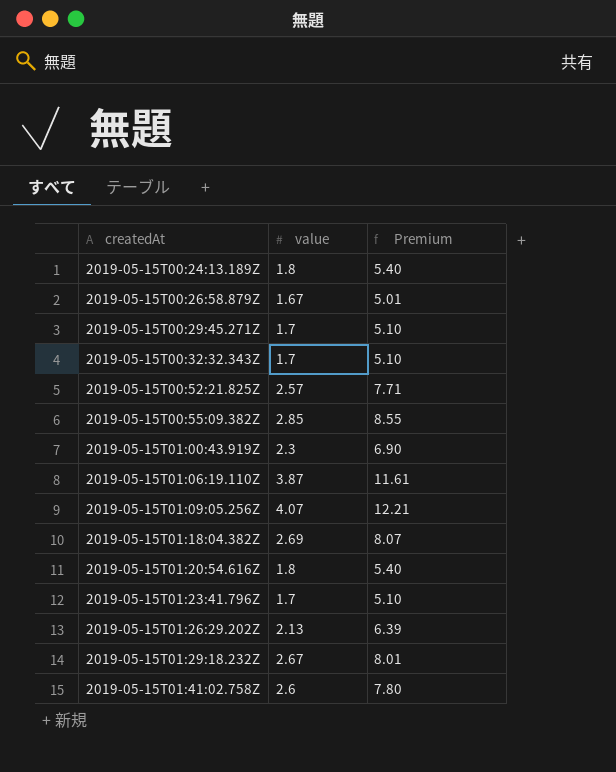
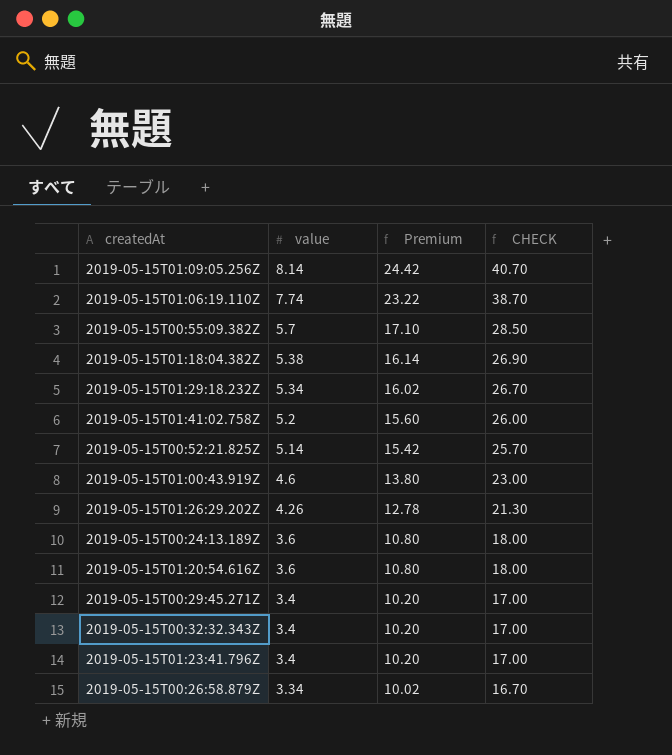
row order: createdAt ascending -> value descending
column CHECK | formula: none -> [value] * 5
2019-05-15T01:09:05.256Z | value: 4.07 -> 8.14
2019-05-15T01:09:05.256Z | Premium: 12.21 -> 24.42
2019-05-15T01:06:19.110Z | value: 3.87 -> 7.74
2019-05-15T01:06:19.110Z | Premium: 11.61 -> 23.22
2019-05-15T00:55:09.382Z | value: 2.85 -> 5.7
2019-05-15T00:55:09.382Z | Premium: 8.55 -> 17.10
2019-05-15T01:18:04.382Z | value: 2.69 -> 5.38
2019-05-15T01:18:04.382Z | Premium: 8.07 -> 16.14
2019-05-15T01:29:18.232Z | value: 2.67 -> 5.34
2019-05-15T01:29:18.232Z | Premium: 8.01 -> 16.02
2019-05-15T01:41:02.758Z | value: 2.6 -> 5.2
2019-05-15T01:41:02.758Z | Premium: 7.80 -> 15.60
2019-05-15T00:52:21.825Z | value: 2.57 -> 5.14
2019-05-15T00:52:21.825Z | Premium: 7.71 -> 15.42
2019-05-15T01:00:43.919Z | value: 2.3 -> 4.6
2019-05-15T01:00:43.919Z | Premium: 6.90 -> 13.80
2019-05-15T01:26:29.202Z | value: 2.13 -> 4.26
2019-05-15T01:26:29.202Z | Premium: 6.39 -> 12.78
2019-05-15T00:24:13.189Z | value: 1.8 -> 3.6
2019-05-15T00:24:13.189Z | Premium: 5.40 -> 10.80
2019-05-15T01:20:54.616Z | value: 1.8 -> 3.6
2019-05-15T01:20:54.616Z | Premium: 5.40 -> 10.80
2019-05-15T00:29:45.271Z | value: 1.7 -> 3.4
2019-05-15T00:29:45.271Z | Premium: 5.10 -> 10.20
2019-05-15T00:32:32.343Z | value: 1.7 -> 3.4
2019-05-15T00:32:32.343Z | Premium: 5.10 -> 10.20
2019-05-15T01:23:41.796Z | value: 1.7 -> 3.4
2019-05-15T01:23:41.796Z | Premium: 5.10 -> 10.20
2019-05-15T00:26:58.879Z | value: 1.67 -> 3.34
2019-05-15T00:26:58.879Z | Premium: 5.01 -> 10.02

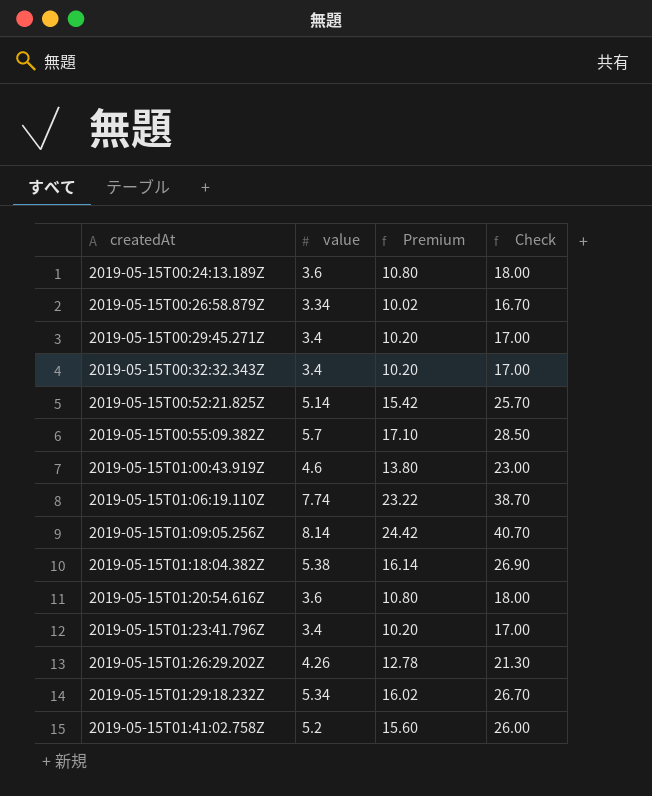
row order: value descending -> createdAt ascending
column name: CHECK -> Check

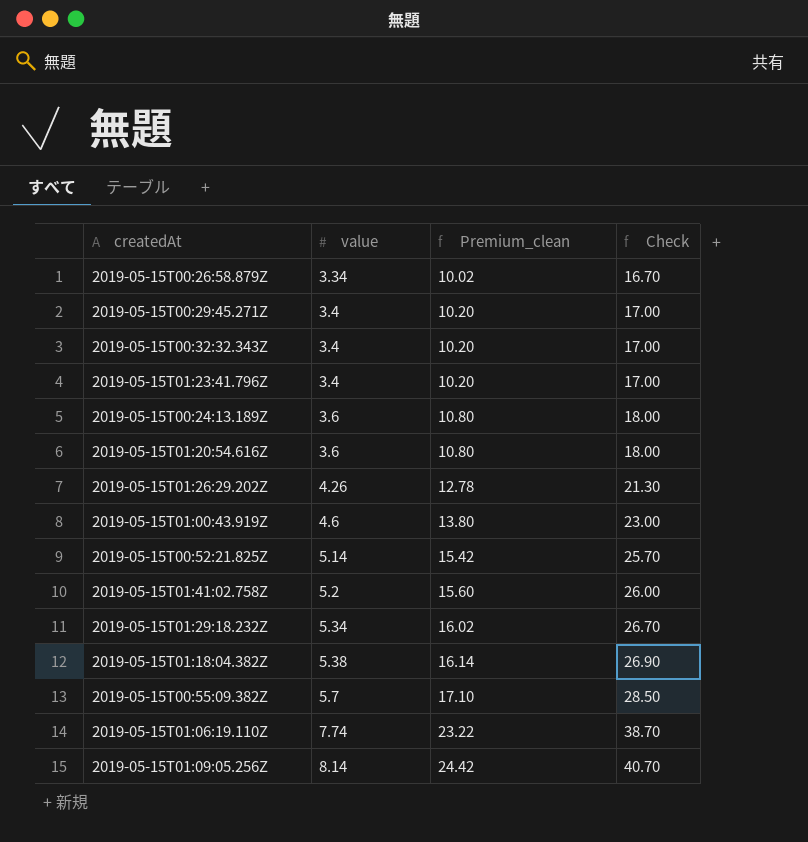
row order: createdAt ascending -> value ascending
column name: Premium -> Premium_clean

